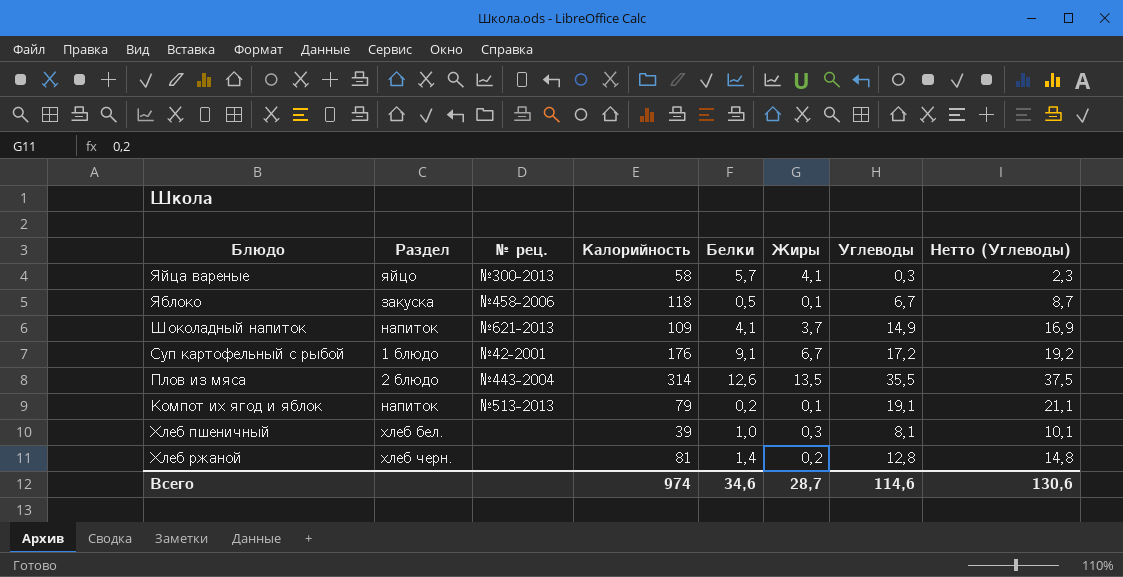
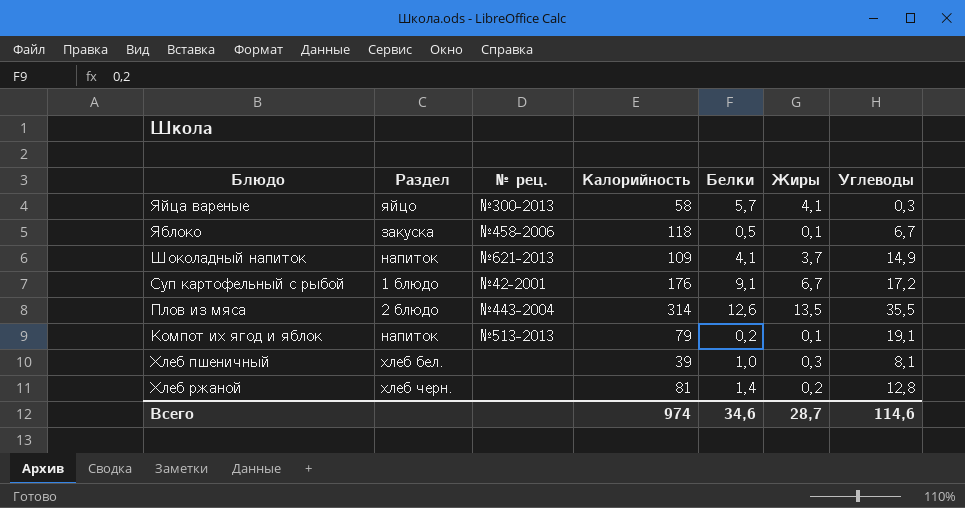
column Нетто (Углеводы) | formula: [Углеводы] + 2 -> none

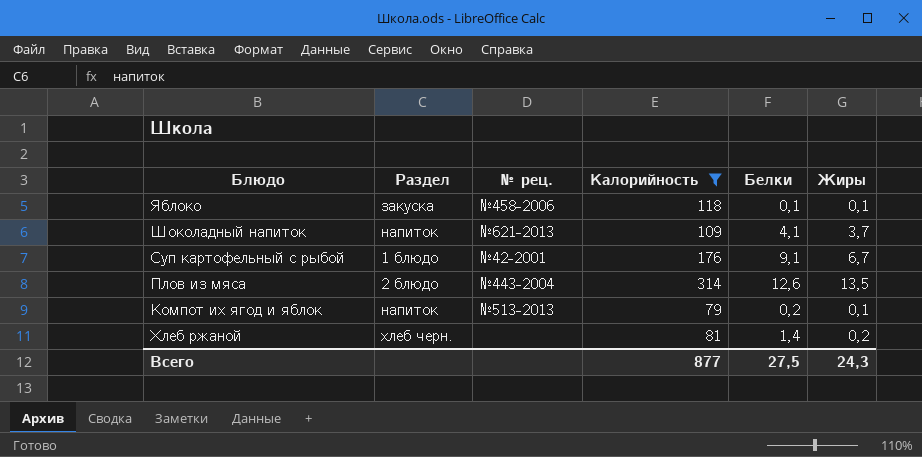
filter: none -> Калорийность >= 79
column Углеводы | position: 7 -> none
Яблоко | Белки: 0,5 -> 0,1
Всего | Калорийность: 974 -> 877
Всего | Белки: 34,6 -> 27,5
Всего | Жиры: 28,7 -> 24,3

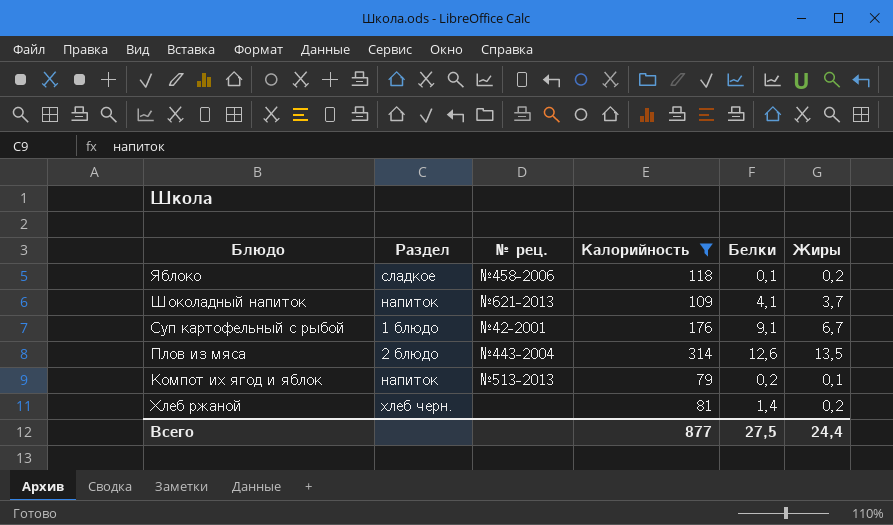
Яблоко | Раздел: закуска -> сладкое
Яблоко | Жиры: 0,1 -> 0,2
Всего | Жиры: 24,3 -> 24,4

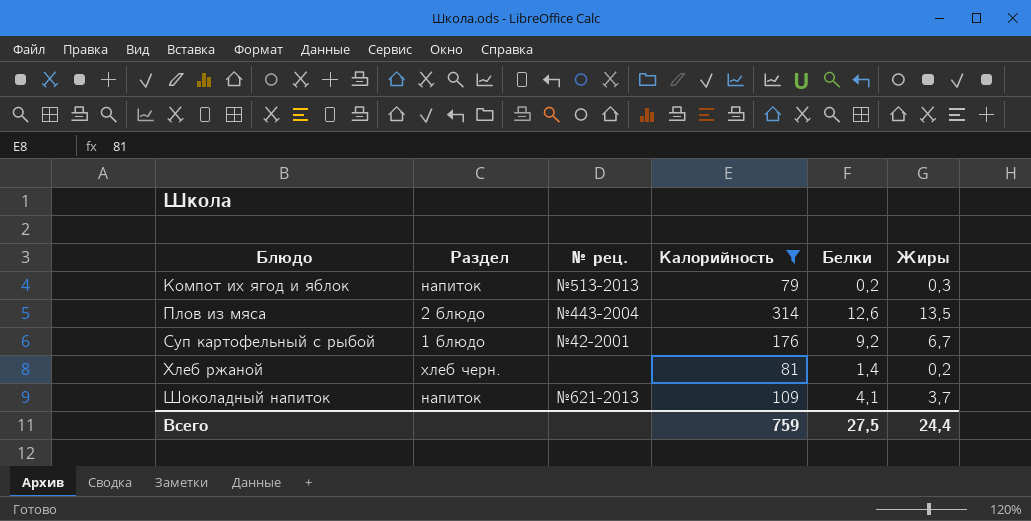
row order: none -> Блюдо ascending
row Яблоко: сладкое | №458-2006 | 118 | 0,1 | 0,2 -> none
Компот их ягод и яблок | Жиры: 0,1 -> 0,3
Суп картофельный с рыбой | Белки: 9,1 -> 9,2
Всего | Калорийность: 877 -> 759

